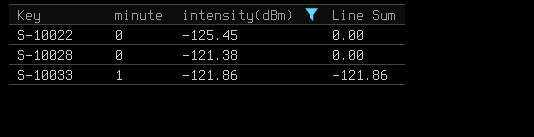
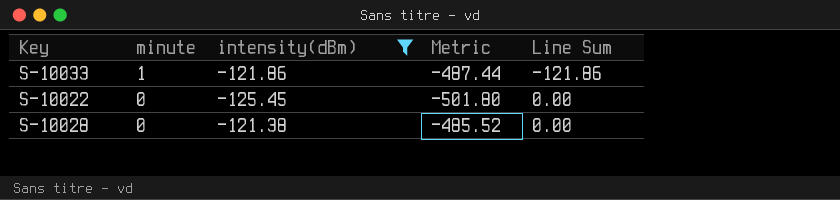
row order: Key ascending -> minute descending
column Metric | formula: none -> [intensity(dBm)] * 4

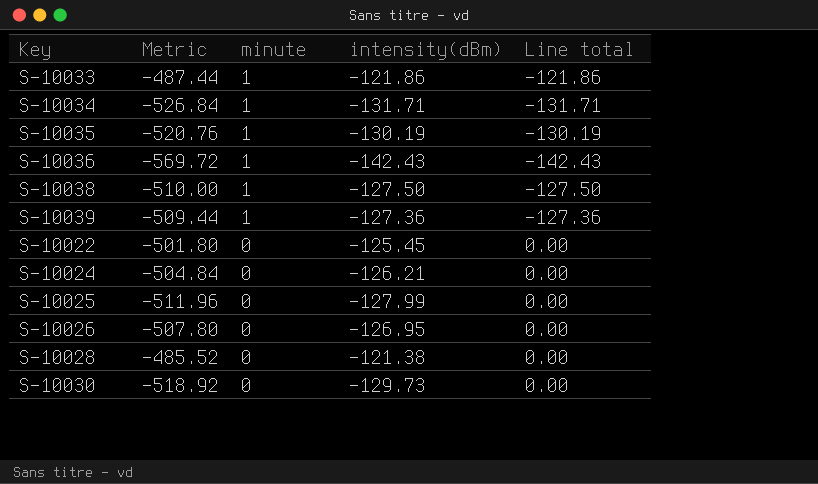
filter: intensity(dBm) >= -125.45 -> none
column Metric | position: 4 -> 2
column name: Line Sum -> Line total

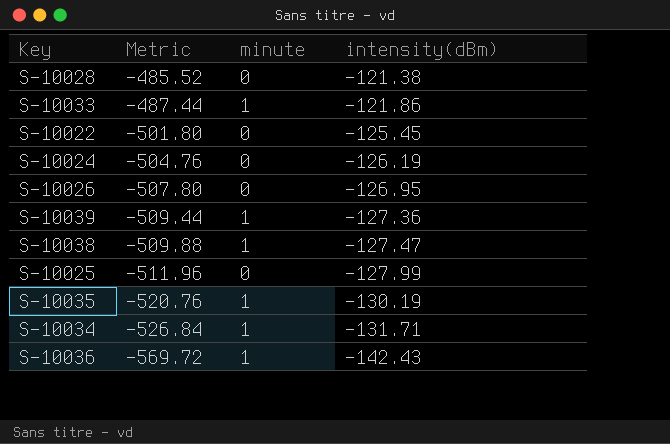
row order: minute descending -> Metric descending
column Line total | formula: [minute] * [intensity(dBm)] -> none
row S-10030: -518.92 | 0 | -129.73 | 0.00 -> none
S-10024 | Metric: -504.84 -> -504.76
S-10024 | intensity(dBm): -126.21 -> -126.19
S-10038 | Metric: -510.00 -> -509.88
S-10038 | intensity(dBm): -127.50 -> -127.47

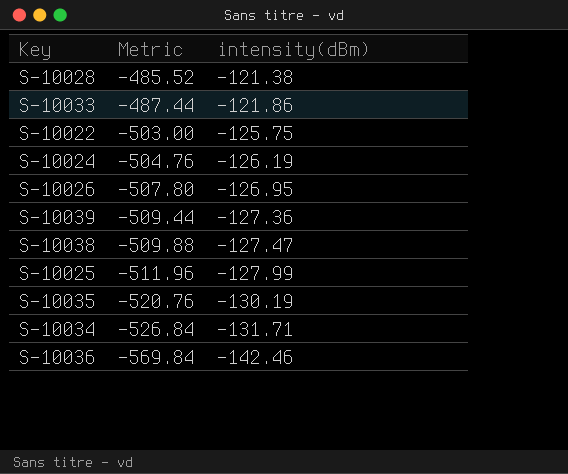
column minute | position: 3 -> none
S-10022 | Metric: -501.80 -> -503.00
S-10022 | intensity(dBm): -125.45 -> -125.75
S-10036 | Metric: -569.72 -> -569.84
S-10036 | intensity(dBm): -142.43 -> -142.46

